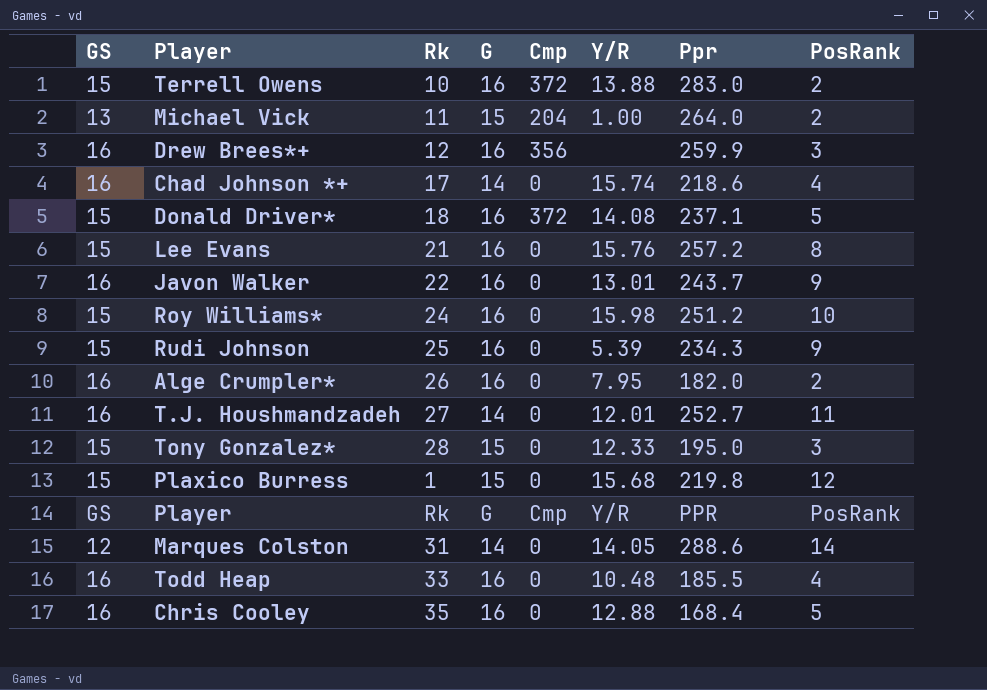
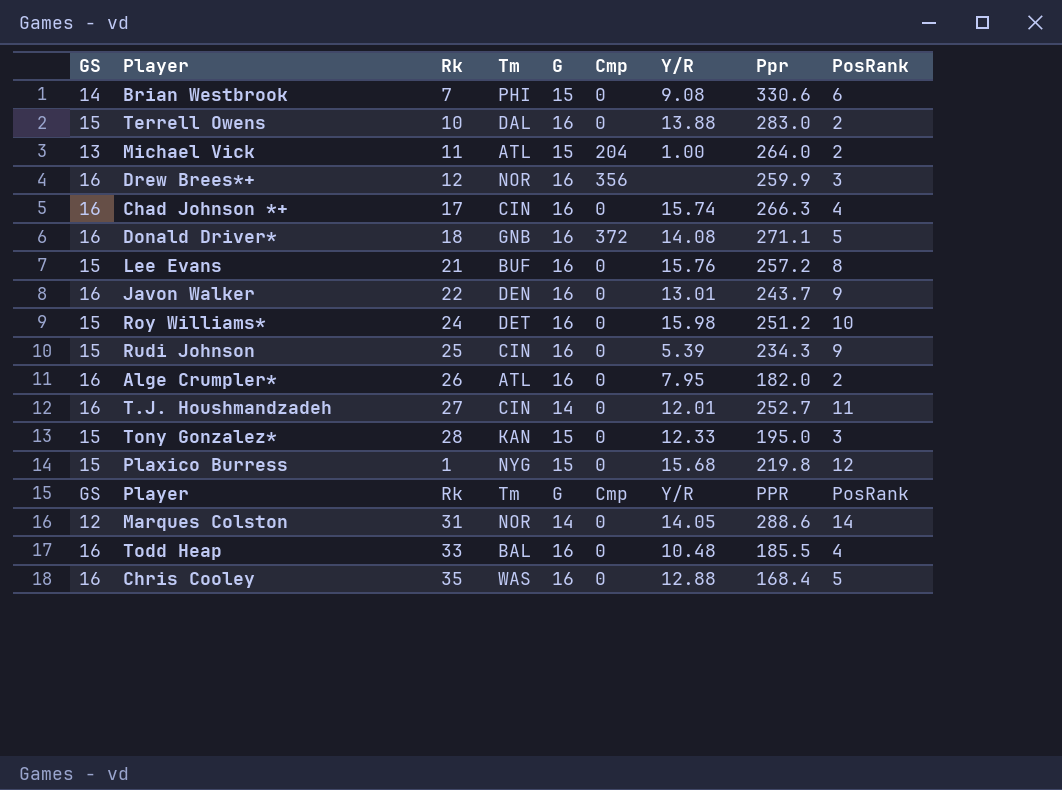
column Tm | position: none -> 4
row Brian Westbrook: none -> 14 | 7 | PHI | 15 | 0 | 9.08 | 330.6 | 6
Terrell Owens | Cmp: 372 -> 0
Chad Johnson *+ | G: 14 -> 16
Chad Johnson *+ | Ppr: 218.6 -> 266.3
Donald Driver* | GS: 15 -> 16
Donald Driver* | Ppr: 237.1 -> 271.1

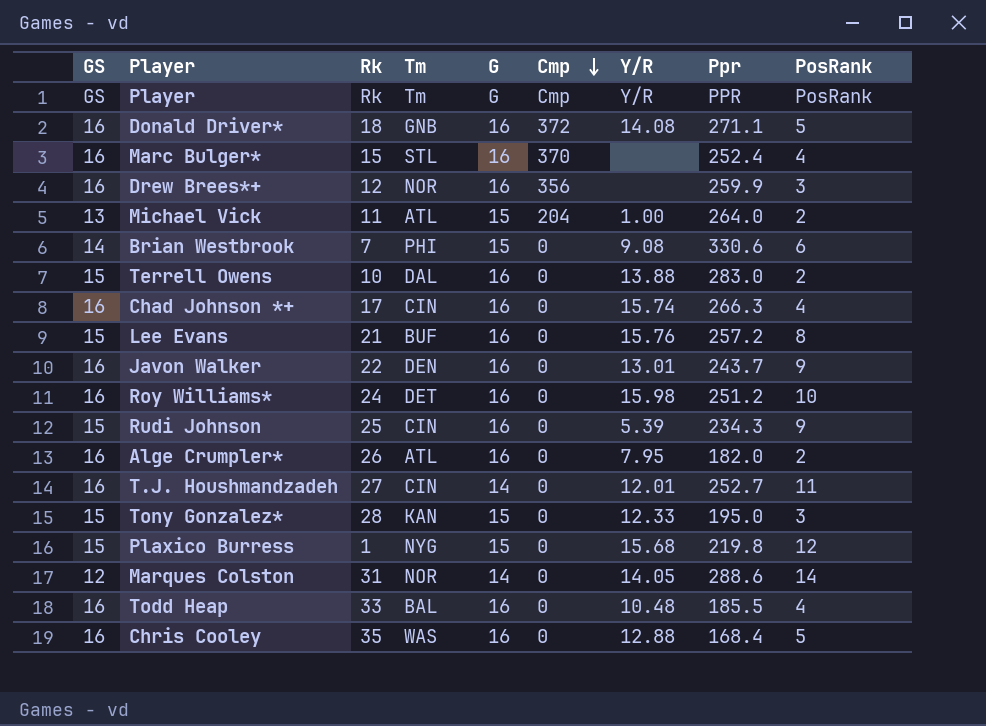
row order: none -> Cmp descending
row Marc Bulger*: none -> 16 | 15 | STL | 16 | 370 | none | 252.4 | 4
Roy Williams* | GS: 15 -> 16

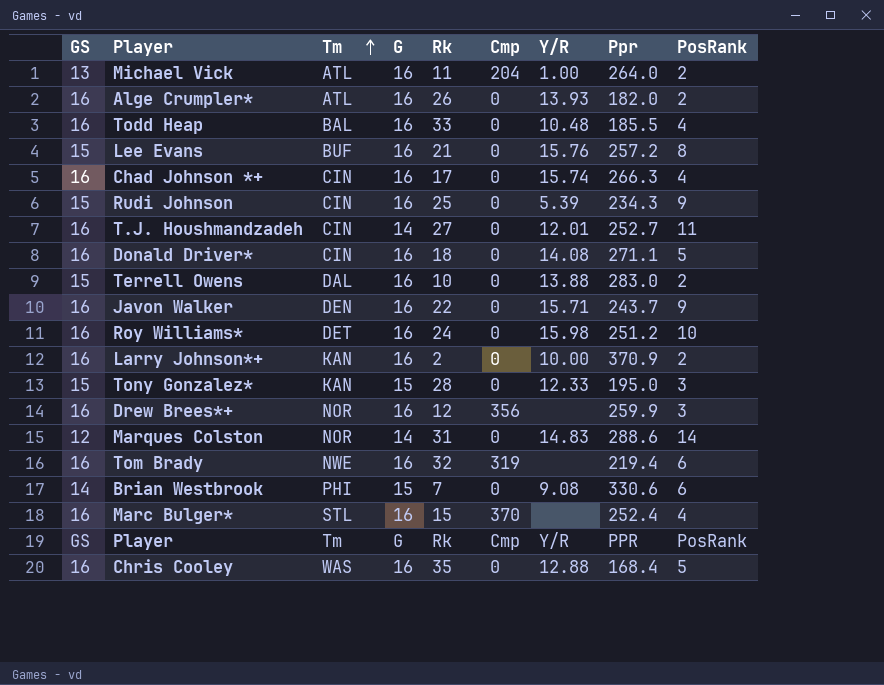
row order: Cmp descending -> Tm ascending
column Rk | position: 3 -> 5
row Plaxico Burress: 15 | 1 | NYG | 15 | 0 | 15.68 | 219.8 | 12 -> none
Michael Vick | G: 15 -> 16
Alge Crumpler* | Y/R: 7.95 -> 13.93
Donald Driver* | Tm: GNB -> CIN
Donald Driver* | Cmp: 372 -> 0
Javon Walker | Y/R: 13.01 -> 15.71
row Larry Johnson*+: none -> 16 | KAN | 16 | 2 | 0 | 10.00 | 370.9 | 2
Marques Colston | Y/R: 14.05 -> 14.83
row Tom Brady: none -> 16 | NWE | 16 | 32 | 319 | none | 219.4 | 6

